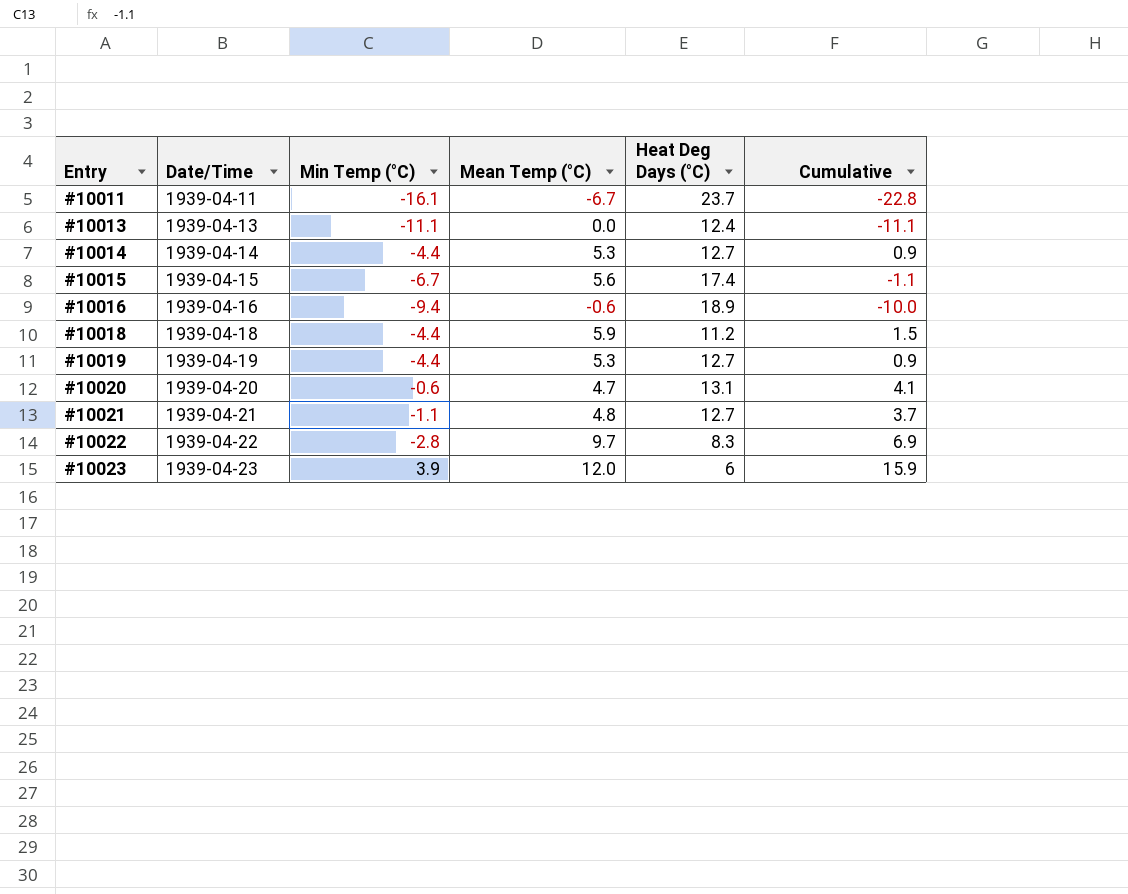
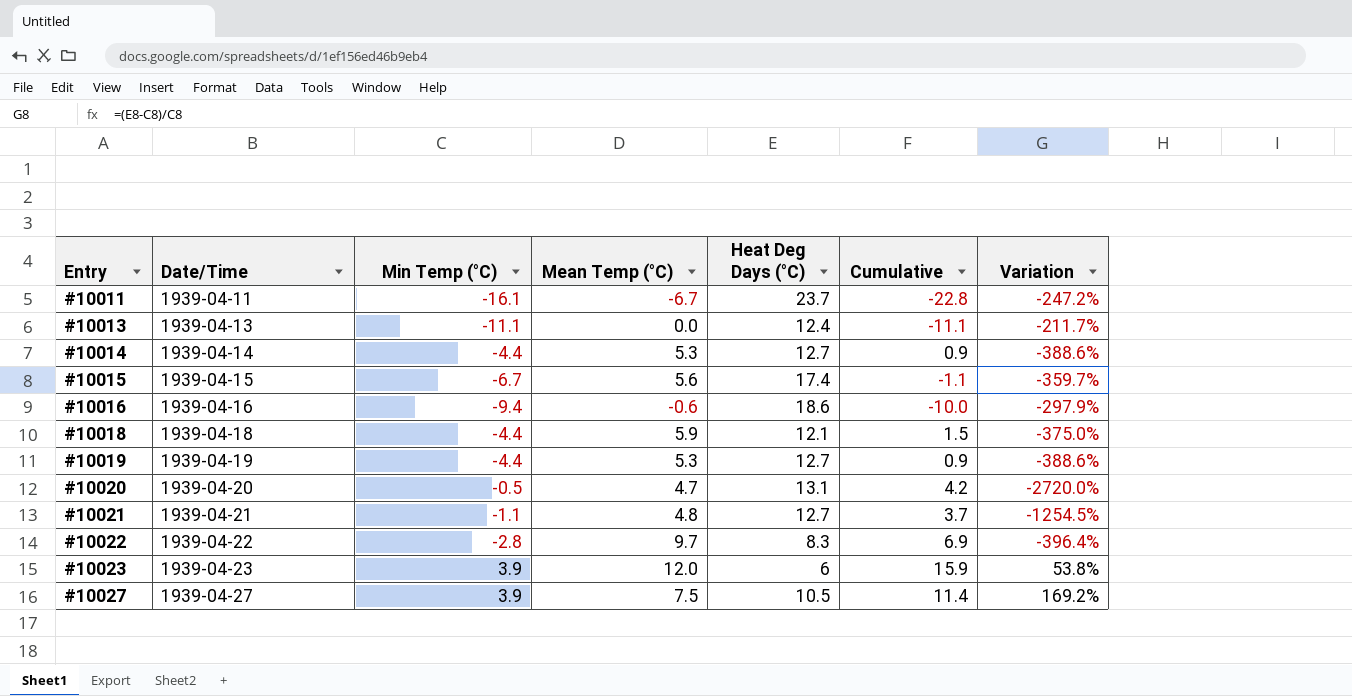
column Variation | formula: none -> ([Heat Deg Days (°C)] - [Min Temp (°C)]) / [Min Temp (°C)]
#10016 | Heat Deg Days (°C): 18.9 -> 18.6
#10018 | Heat Deg Days (°C): 11.2 -> 12.1
#10020 | Min Temp (°C): -0.6 -> -0.5
#10020 | Cumulative: 4.1 -> 4.2
row #10027: none -> 1939-04-27 | 3.9 | 7.5 | 10.5 | 11.4 | 169.2%

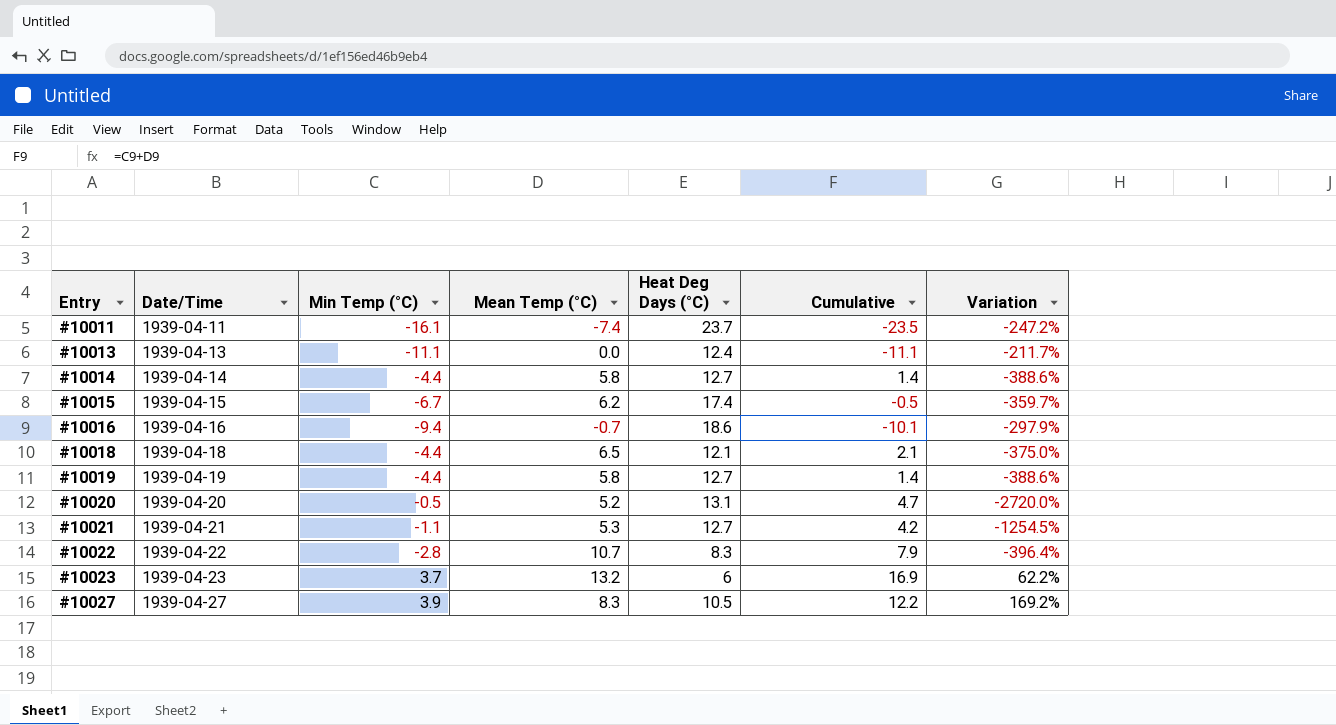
#10011 | Mean Temp (°C): -6.7 -> -7.4
#10011 | Cumulative: -22.8 -> -23.5
#10014 | Mean Temp (°C): 5.3 -> 5.8
#10014 | Cumulative: 0.9 -> 1.4
#10015 | Mean Temp (°C): 5.6 -> 6.2
#10015 | Cumulative: -1.1 -> -0.5
#10016 | Mean Temp (°C): -0.6 -> -0.7
#10016 | Cumulative: -10.0 -> -10.1
#10018 | Mean Temp (°C): 5.9 -> 6.5
#10018 | Cumulative: 1.5 -> 2.1
#10019 | Mean Temp (°C): 5.3 -> 5.8
#10019 | Cumulative: 0.9 -> 1.4
#10020 | Mean Temp (°C): 4.7 -> 5.2
#10020 | Cumulative: 4.2 -> 4.7
#10021 | Mean Temp (°C): 4.8 -> 5.3
#10021 | Cumulative: 3.7 -> 4.2
#10022 | Mean Temp (°C): 9.7 -> 10.7
#10022 | Cumulative: 6.9 -> 7.9
#10023 | Min Temp (°C): 3.9 -> 3.7
#10023 | Mean Temp (°C): 12.0 -> 13.2
#10023 | Cumulative: 15.9 -> 16.9
#10023 | Variation: 53.8% -> 62.2%
#10027 | Mean Temp (°C): 7.5 -> 8.3
#10027 | Cumulative: 11.4 -> 12.2

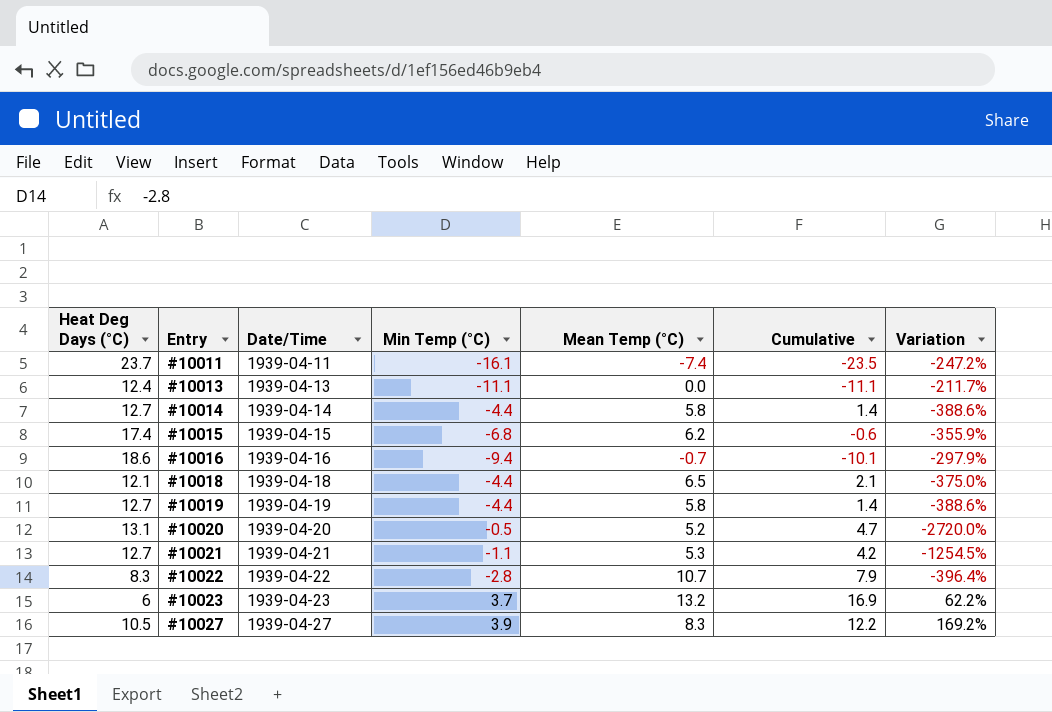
column Heat Deg Days (°C) | position: 5 -> 1
#10015 | Min Temp (°C): -6.7 -> -6.8
#10015 | Cumulative: -0.5 -> -0.6
#10015 | Variation: -359.7% -> -355.9%

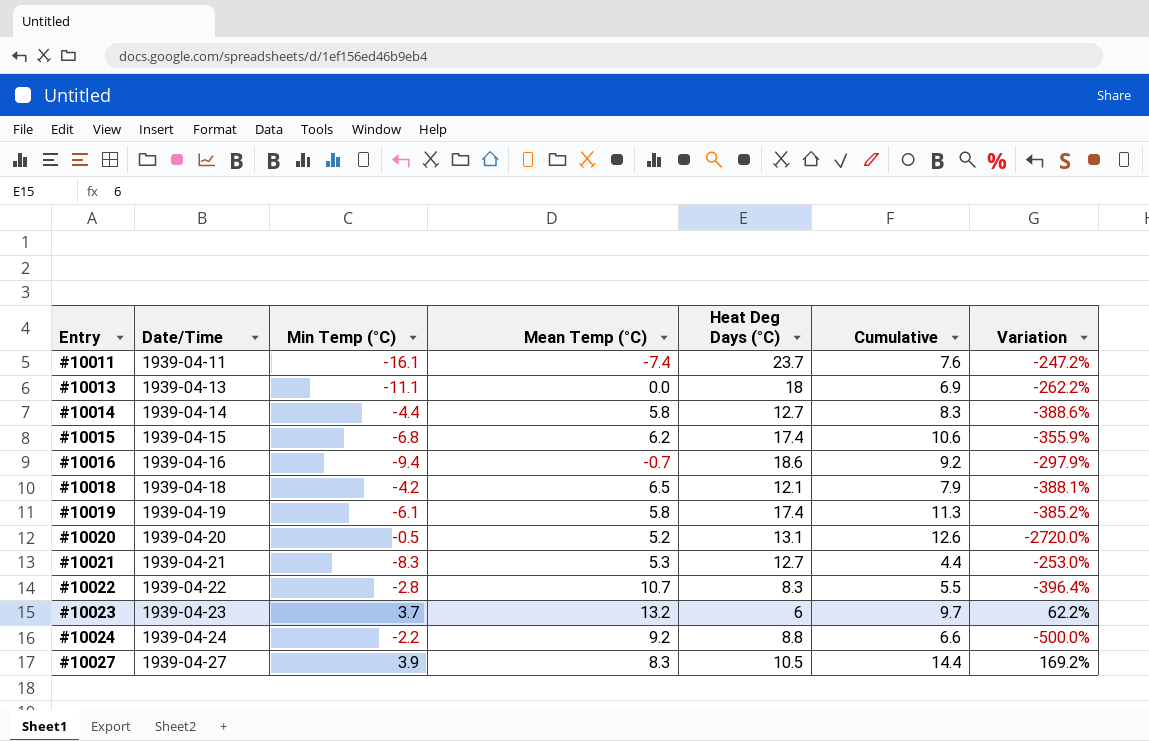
column Heat Deg Days (°C) | position: 1 -> 5
column Cumulative | formula: [Min Temp (°C)] + [Mean Temp (°C)] -> [Min Temp (°C)] + [Heat Deg Days (°C)]
#10013 | Heat Deg Days (°C): 12.4 -> 18
#10013 | Variation: -211.7% -> -262.2%
#10018 | Min Temp (°C): -4.4 -> -4.2
#10018 | Variation: -375.0% -> -388.1%
#10019 | Min Temp (°C): -4.4 -> -6.1
#10019 | Heat Deg Days (°C): 12.7 -> 17.4
#10019 | Variation: -388.6% -> -385.2%
#10021 | Min Temp (°C): -1.1 -> -8.3
#10021 | Variation: -1254.5% -> -253.0%
row #10024: none -> 1939-04-24 | -2.2 | 9.2 | 8.8 | 6.6 | -500.0%

